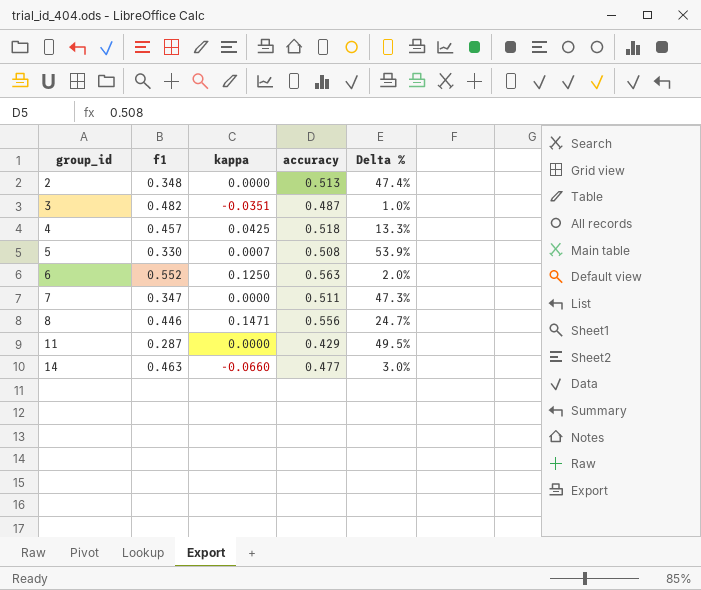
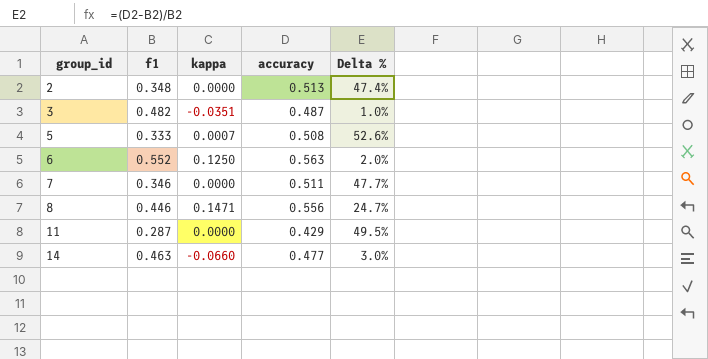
row 4: 0.457 | 0.0425 | 0.518 | 13.3% -> none
5 | f1: 0.330 -> 0.333
5 | Delta %: 53.9% -> 52.6%
7 | f1: 0.347 -> 0.346
7 | Delta %: 47.3% -> 47.7%

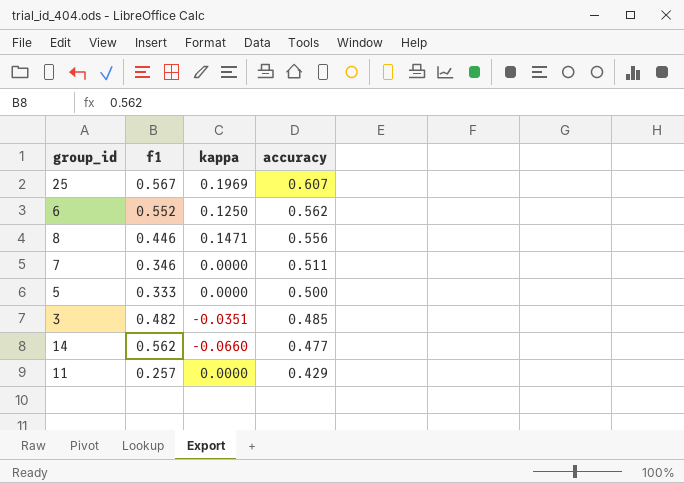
row order: group_id ascending -> accuracy descending
column Delta % | formula: ([accuracy] - [f1]) / [f1] -> none
row 2: 0.348 | 0.0000 | 0.513 | 47.4% -> none
row 25: none -> 0.567 | 0.1969 | 0.607
6 | accuracy: 0.563 -> 0.562
5 | kappa: 0.0007 -> 0.0000
5 | accuracy: 0.508 -> 0.500
3 | accuracy: 0.487 -> 0.485
14 | f1: 0.463 -> 0.562
11 | f1: 0.287 -> 0.257

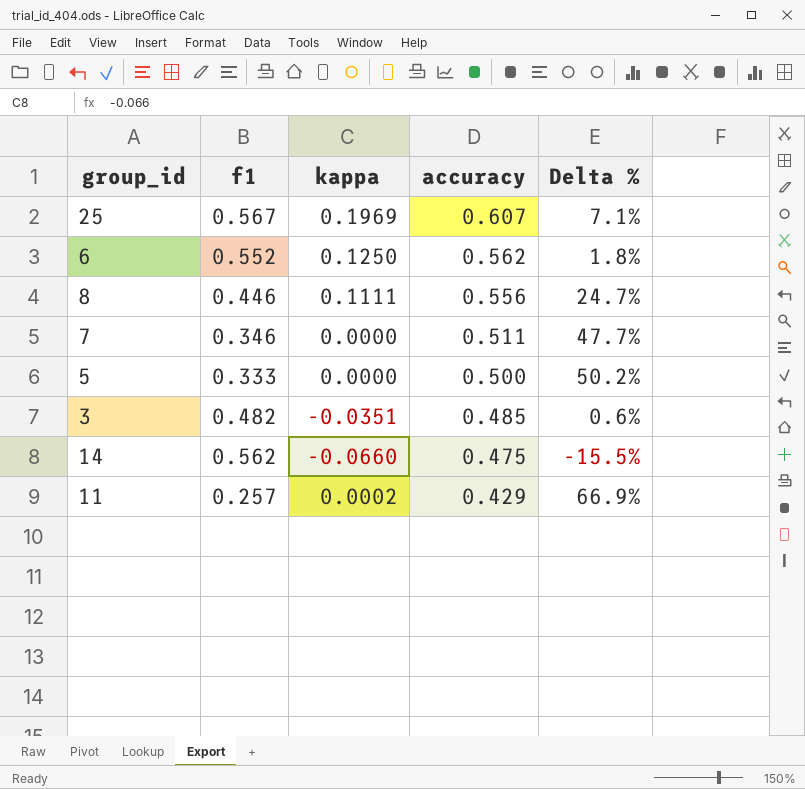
column Delta % | formula: none -> ([accuracy] - [f1]) / [f1]
8 | kappa: 0.1471 -> 0.1111
14 | accuracy: 0.477 -> 0.475
11 | kappa: 0.0000 -> 0.0002

